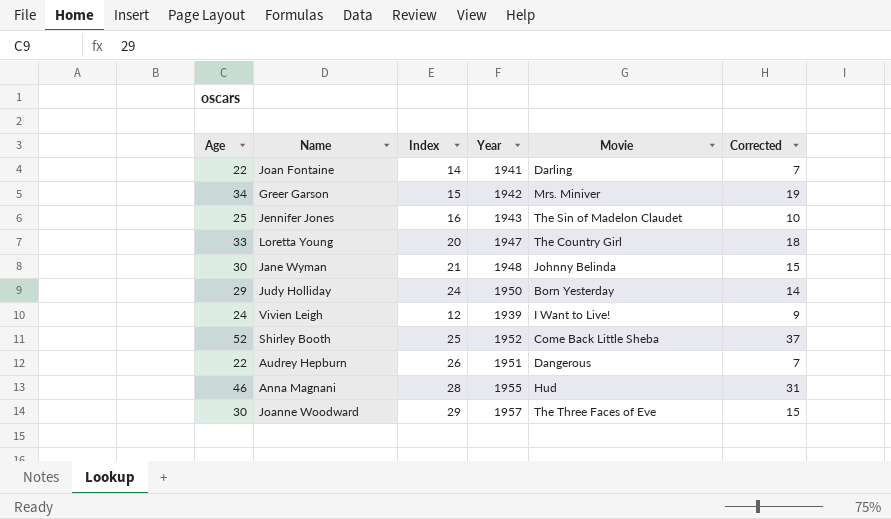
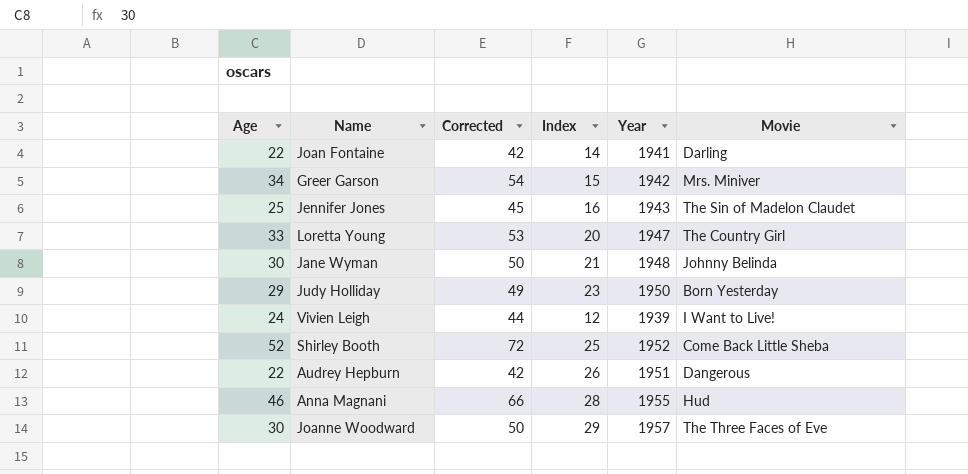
column Corrected | formula: [Age] - 15 -> [Age] + 20
column Corrected | position: 6 -> 3
Judy Holliday | Index: 24 -> 23

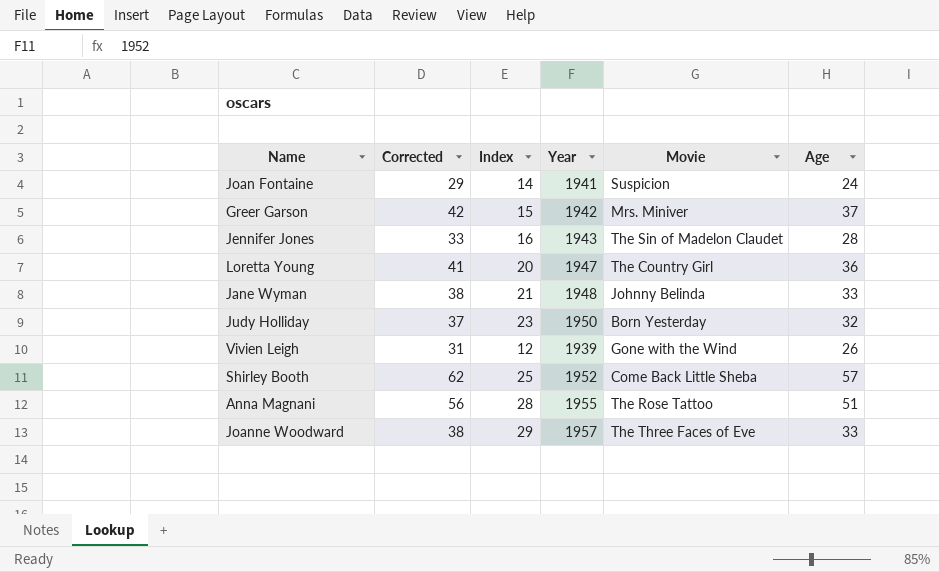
column Corrected | formula: [Age] + 20 -> [Age] + 5
column Age | position: 1 -> 6
row Audrey Hepburn: 22 | 42 | 26 | 1951 | Dangerous -> none
Joan Fontaine | Movie: Darling -> Suspicion
Joan Fontaine | Age: 22 -> 24
Greer Garson | Age: 34 -> 37
Jennifer Jones | Age: 25 -> 28
Loretta Young | Age: 33 -> 36
Jane Wyman | Age: 30 -> 33
Judy Holliday | Age: 29 -> 32
Vivien Leigh | Movie: I Want to Live! -> Gone with the Wind
Vivien Leigh | Age: 24 -> 26
Shirley Booth | Age: 52 -> 57
Anna Magnani | Movie: Hud -> The Rose Tattoo
Anna Magnani | Age: 46 -> 51
Joanne Woodward | Age: 30 -> 33

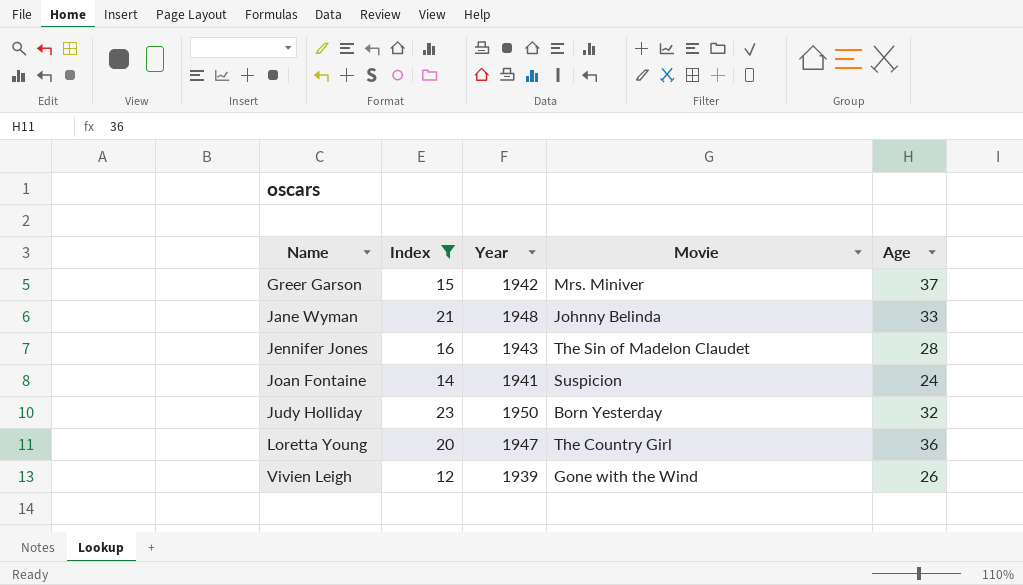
filter: none -> Index <= 23
row order: none -> Name ascending
column Corrected | formula: [Age] + 5 -> none

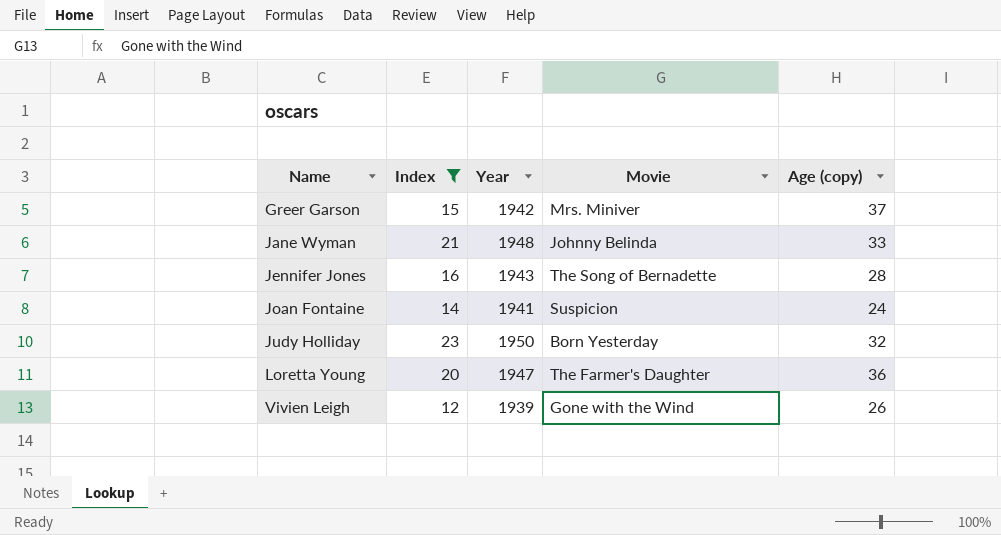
column name: Age -> Age (copy)
Jennifer Jones | Movie: The Sin of Madelon Claudet -> The Song of Bernadette
Loretta Young | Movie: The Country Girl -> The Farmer's Daughter

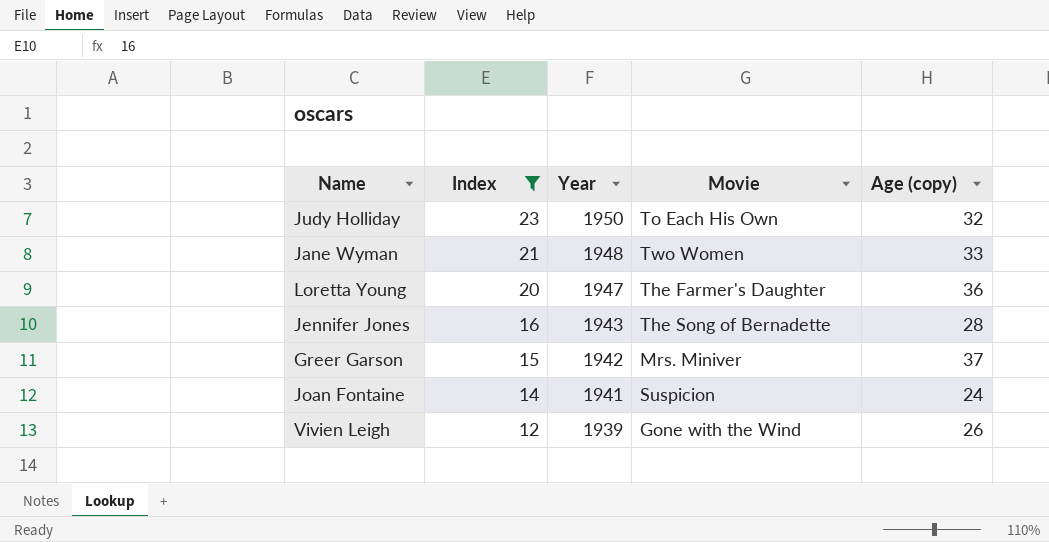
row order: Name ascending -> Index descending
Judy Holliday | Movie: Born Yesterday -> To Each His Own
Jane Wyman | Movie: Johnny Belinda -> Two Women

